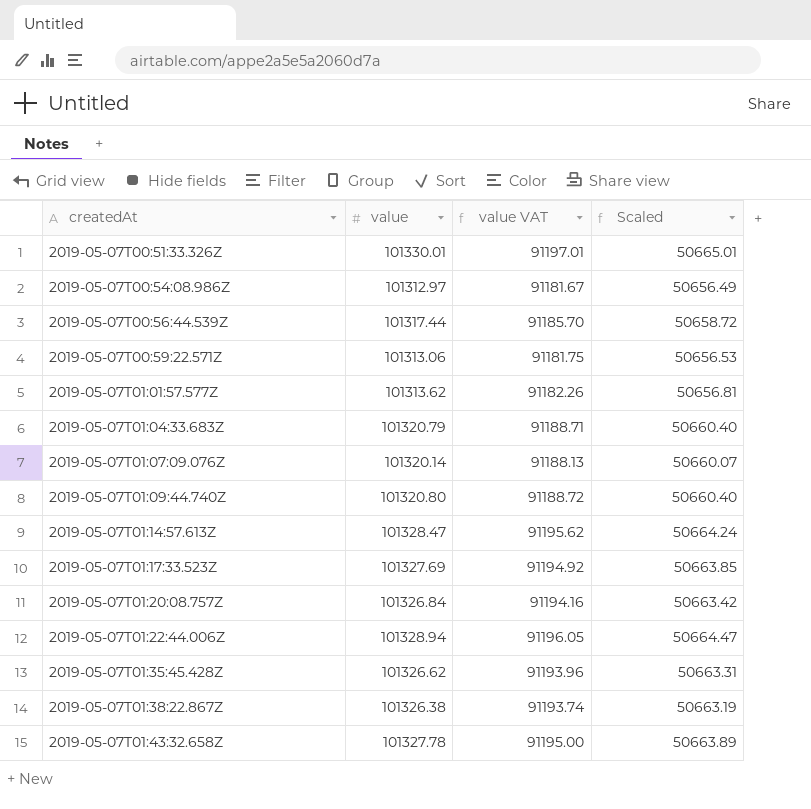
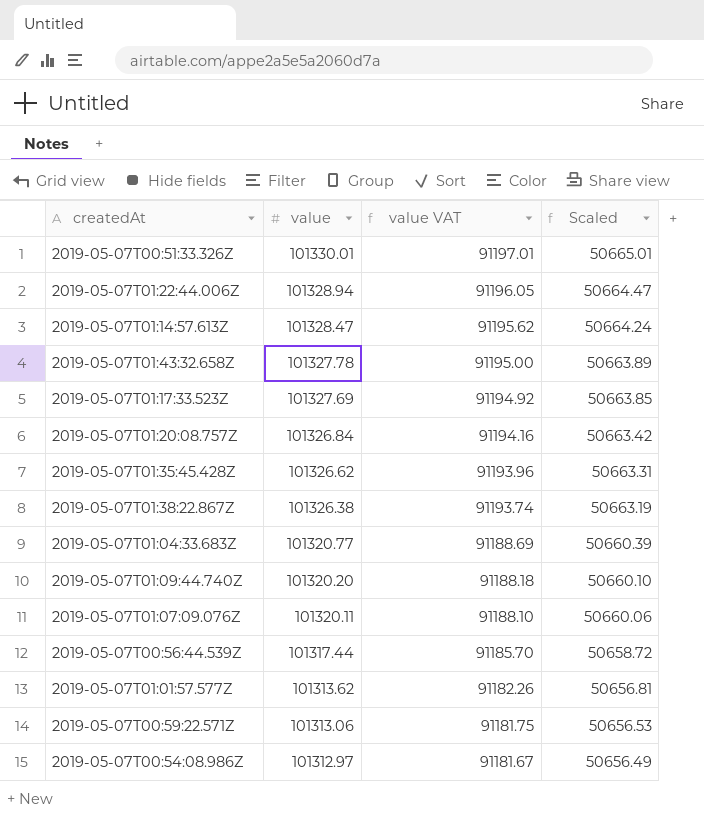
row order: createdAt ascending -> value descending
2019-05-07T01:04:33.683Z | value: 101320.79 -> 101320.77
2019-05-07T01:04:33.683Z | value VAT: 91188.71 -> 91188.69
2019-05-07T01:04:33.683Z | Scaled: 50660.40 -> 50660.39
2019-05-07T01:09:44.740Z | value: 101320.80 -> 101320.20
2019-05-07T01:09:44.740Z | value VAT: 91188.72 -> 91188.18
2019-05-07T01:09:44.740Z | Scaled: 50660.40 -> 50660.10
2019-05-07T01:07:09.076Z | value: 101320.14 -> 101320.11
2019-05-07T01:07:09.076Z | value VAT: 91188.13 -> 91188.10
2019-05-07T01:07:09.076Z | Scaled: 50660.07 -> 50660.06

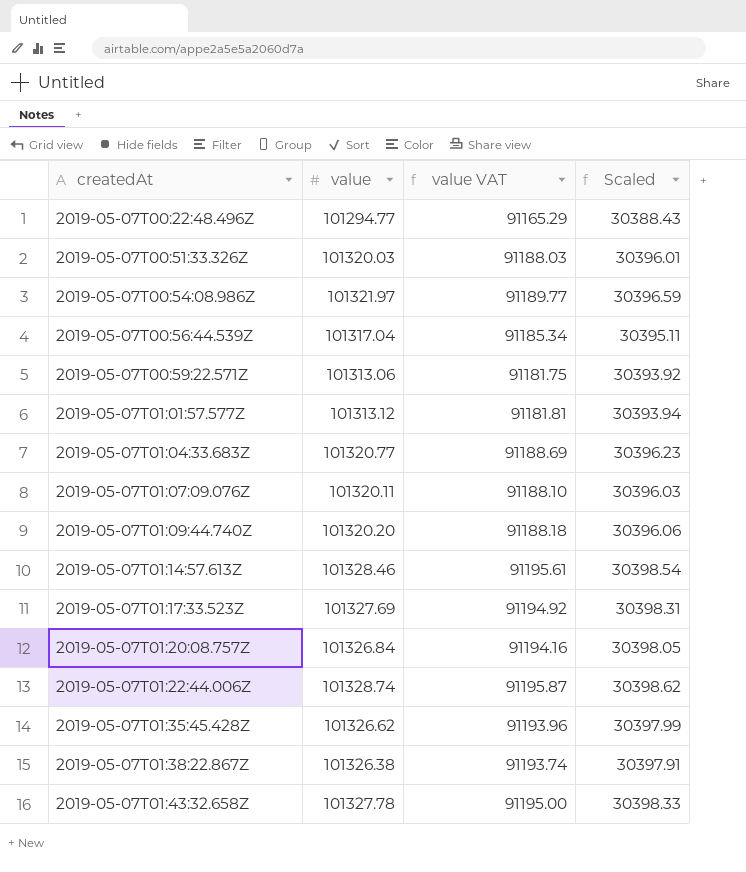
row order: value descending -> createdAt ascending
column Scaled | formula: [value] * 0.5 -> [value] * 0.3
row 2019-05-07T00:22:48.496Z: none -> 101294.77 | 91165.29 | 30388.43
2019-05-07T00:51:33.326Z | value: 101330.01 -> 101320.03
2019-05-07T00:51:33.326Z | value VAT: 91197.01 -> 91188.03
2019-05-07T00:54:08.986Z | value: 101312.97 -> 101321.97
2019-05-07T00:54:08.986Z | value VAT: 91181.67 -> 91189.77
2019-05-07T00:56:44.539Z | value: 101317.44 -> 101317.04
2019-05-07T00:56:44.539Z | value VAT: 91185.70 -> 91185.34
2019-05-07T01:01:57.577Z | value: 101313.62 -> 101313.12
2019-05-07T01:01:57.577Z | value VAT: 91182.26 -> 91181.81
2019-05-07T01:14:57.613Z | value: 101328.47 -> 101328.46
2019-05-07T01:14:57.613Z | value VAT: 91195.62 -> 91195.61
2019-05-07T01:22:44.006Z | value: 101328.94 -> 101328.74
2019-05-07T01:22:44.006Z | value VAT: 91196.05 -> 91195.87

